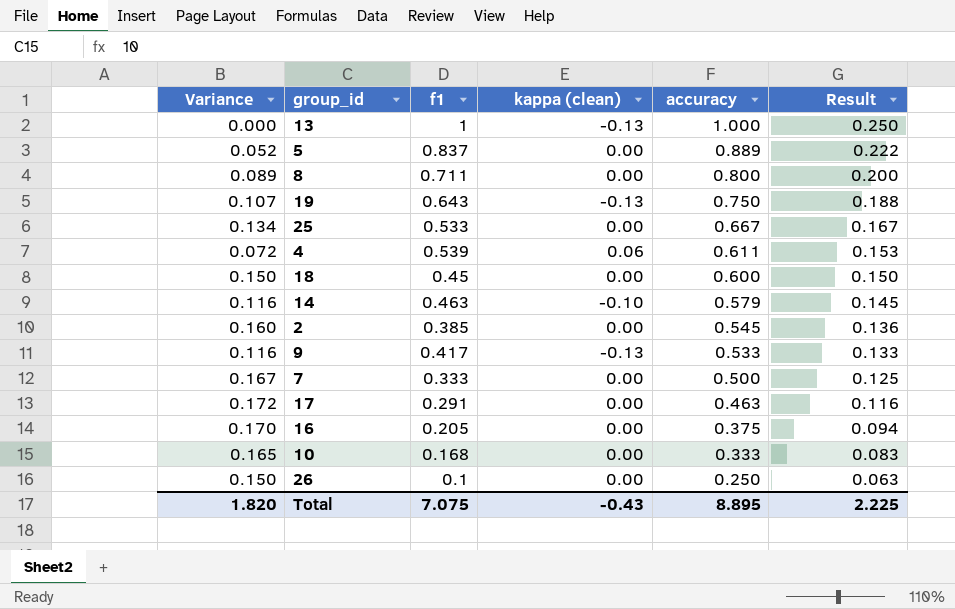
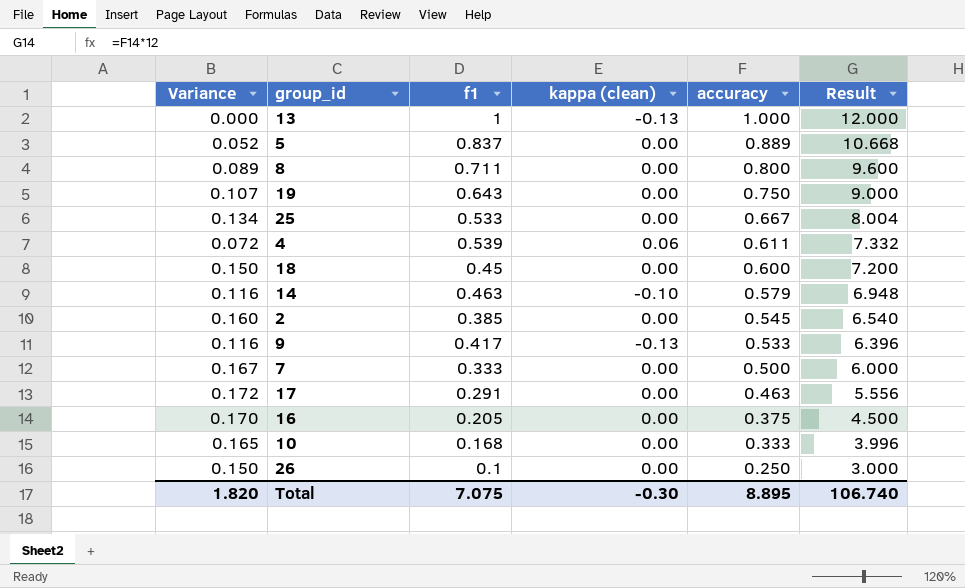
column Result | formula: [accuracy] * 0.25 -> [accuracy] * 12
19 | kappa (clean): -0.13 -> 0.00
Total | kappa (clean): -0.43 -> -0.30
Total | Result: 2.225 -> 106.740

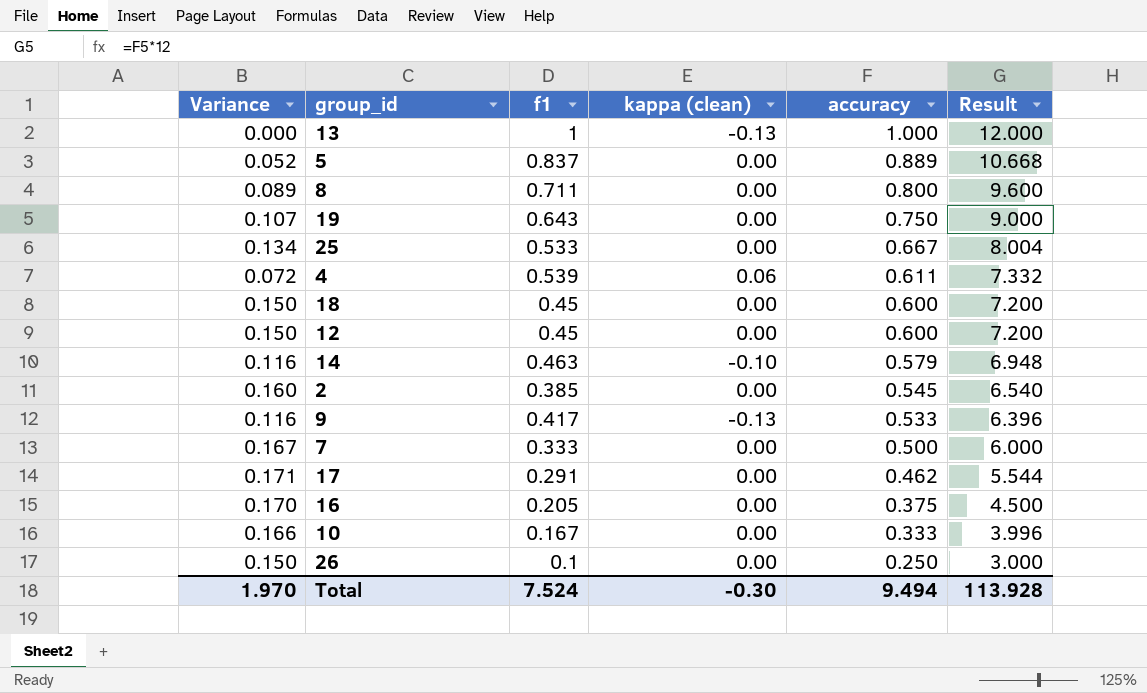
row 12: none -> 0.150 | 0.45 | 0.00 | 0.600 | 7.200
17 | Variance: 0.172 -> 0.171
17 | accuracy: 0.463 -> 0.462
17 | Result: 5.556 -> 5.544
10 | Variance: 0.165 -> 0.166
10 | f1: 0.168 -> 0.167
Total | Variance: 1.820 -> 1.970
Total | f1: 7.075 -> 7.524
Total | accuracy: 8.895 -> 9.494
Total | Result: 106.740 -> 113.928

